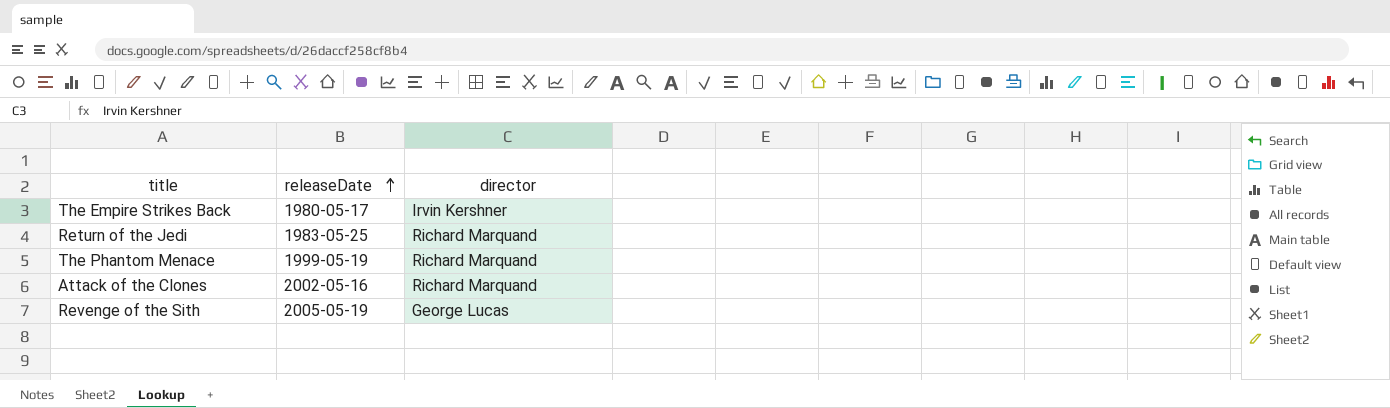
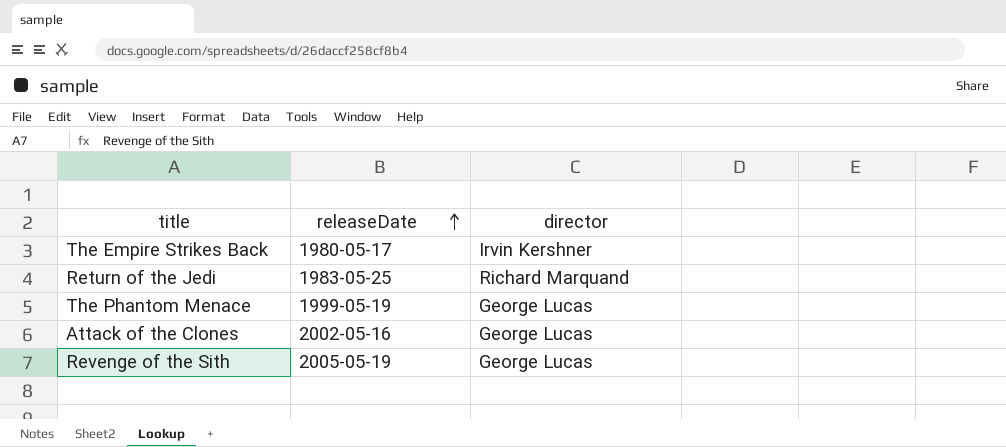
The Phantom Menace | director: Richard Marquand -> George Lucas
Attack of the Clones | director: Richard Marquand -> George Lucas

